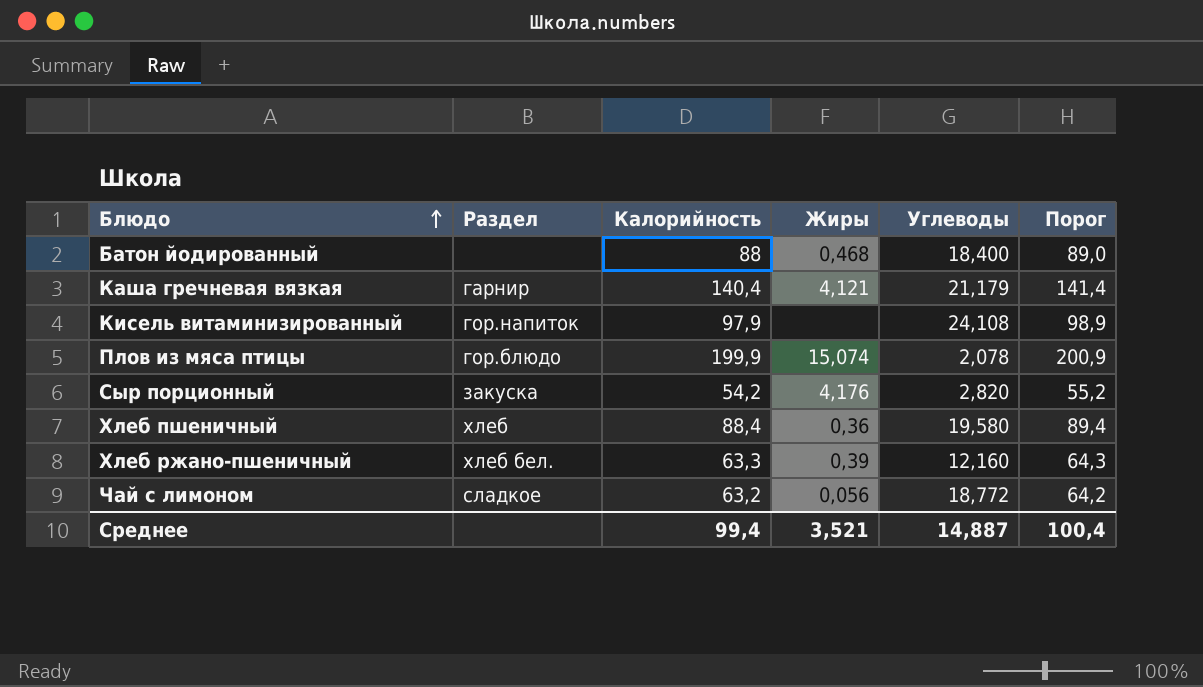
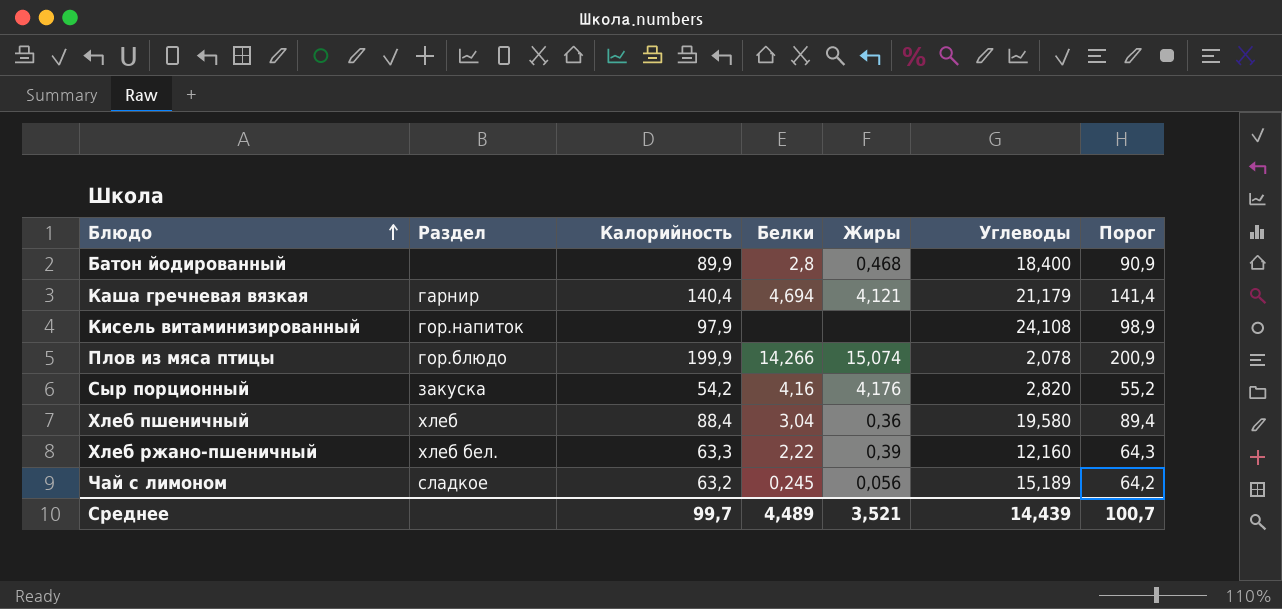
column Белки | position: none -> 4
Батон йодированный | Калорийность: 88 -> 89,9
Батон йодированный | Порог: 89,0 -> 90,9
Чай с лимоном | Углеводы: 18,772 -> 15,189
Среднее | Калорийность: 99,4 -> 99,7
Среднее | Углеводы: 14,887 -> 14,439
Среднее | Порог: 100,4 -> 100,7

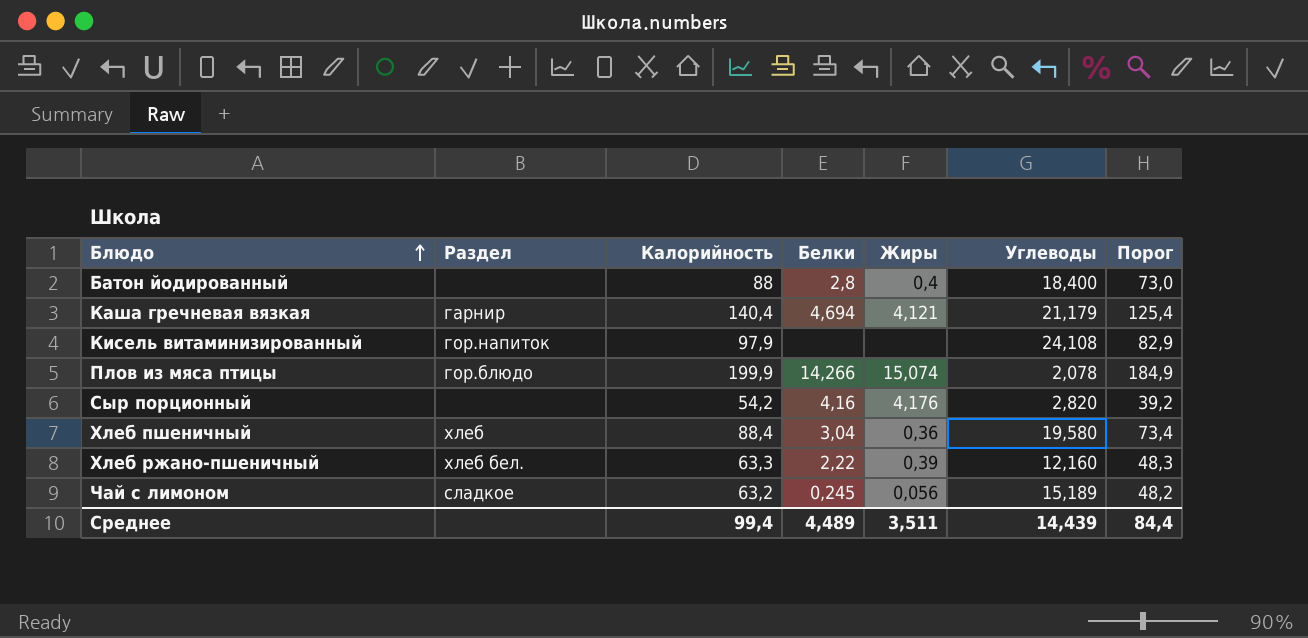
column Порог | formula: [Калорийность] + 1 -> [Калорийность] - 15
Батон йодированный | Калорийность: 89,9 -> 88
Батон йодированный | Жиры: 0,468 -> 0,4
Сыр порционный | Раздел: закуска -> none
Среднее | Калорийность: 99,7 -> 99,4
Среднее | Жиры: 3,521 -> 3,511
Среднее | Порог: 100,7 -> 84,4

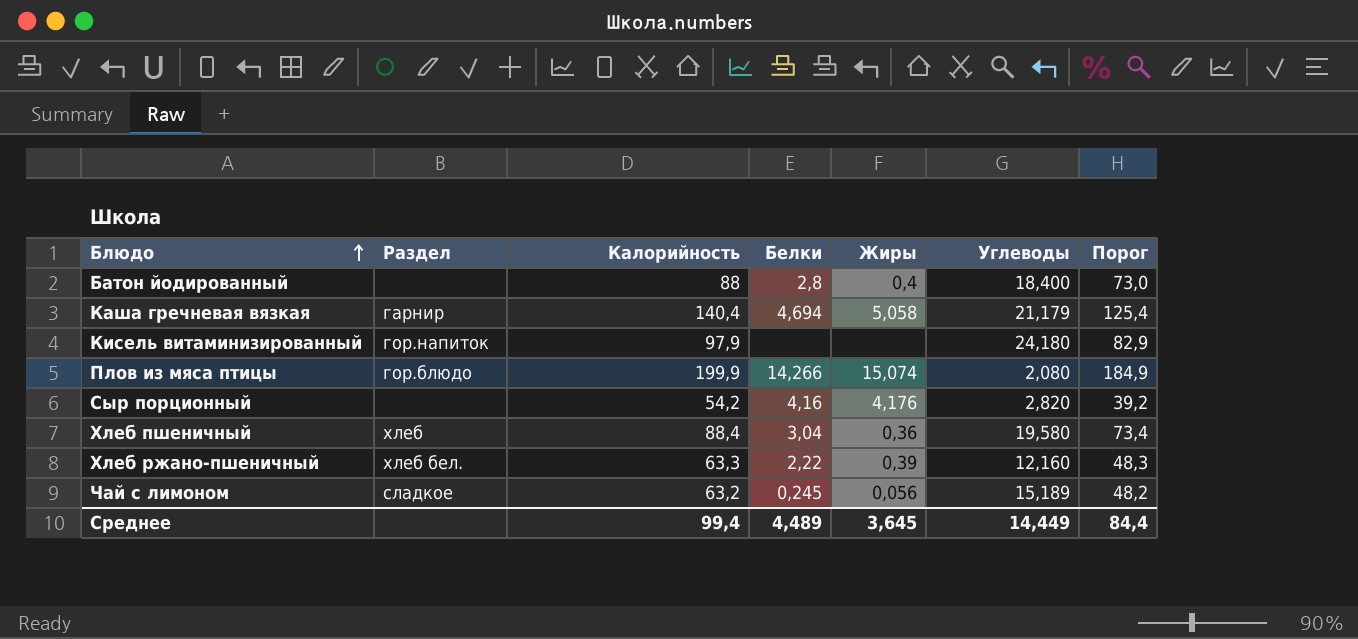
Каша гречневая вязкая | Жиры: 4,121 -> 5,058
Кисель витаминизированный | Углеводы: 24,108 -> 24,180
Плов из мяса птицы | Углеводы: 2,078 -> 2,080
Среднее | Жиры: 3,511 -> 3,645
Среднее | Углеводы: 14,439 -> 14,449

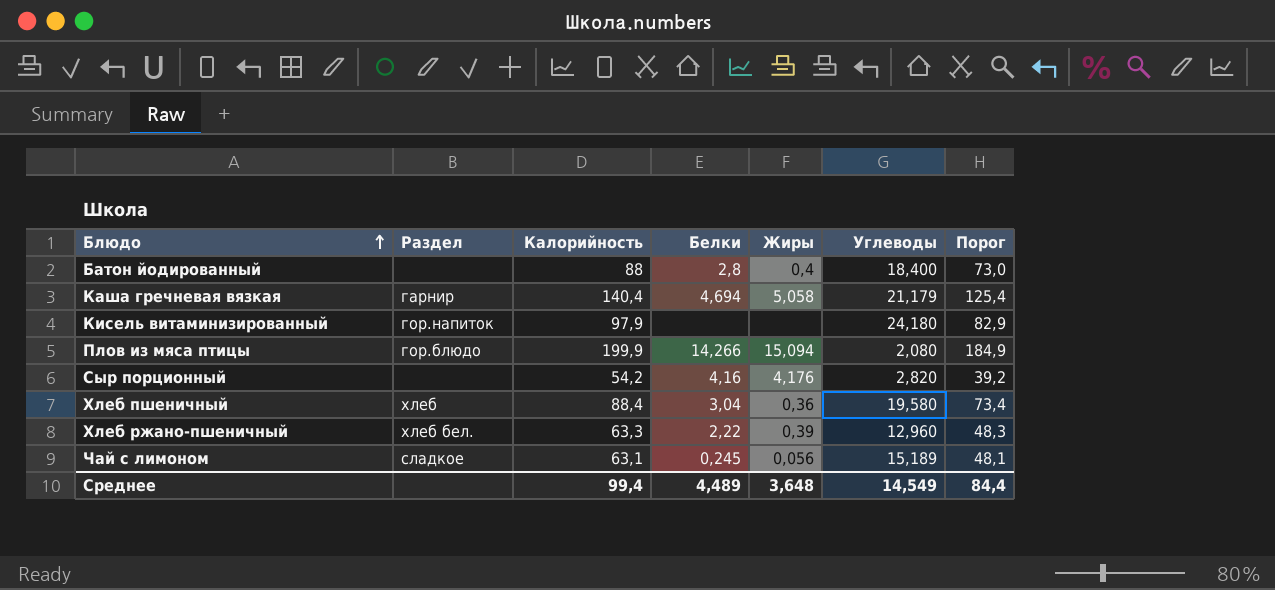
Плов из мяса птицы | Жиры: 15,074 -> 15,094
Хлеб ржано-пшеничный | Углеводы: 12,160 -> 12,960
Чай с лимоном | Калорийность: 63,2 -> 63,1
Чай с лимоном | Порог: 48,2 -> 48,1
Среднее | Жиры: 3,645 -> 3,648
Среднее | Углеводы: 14,449 -> 14,549

